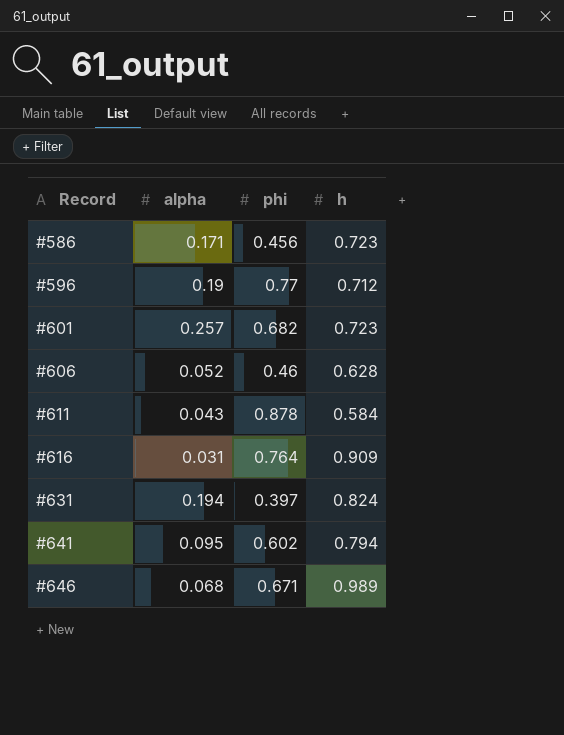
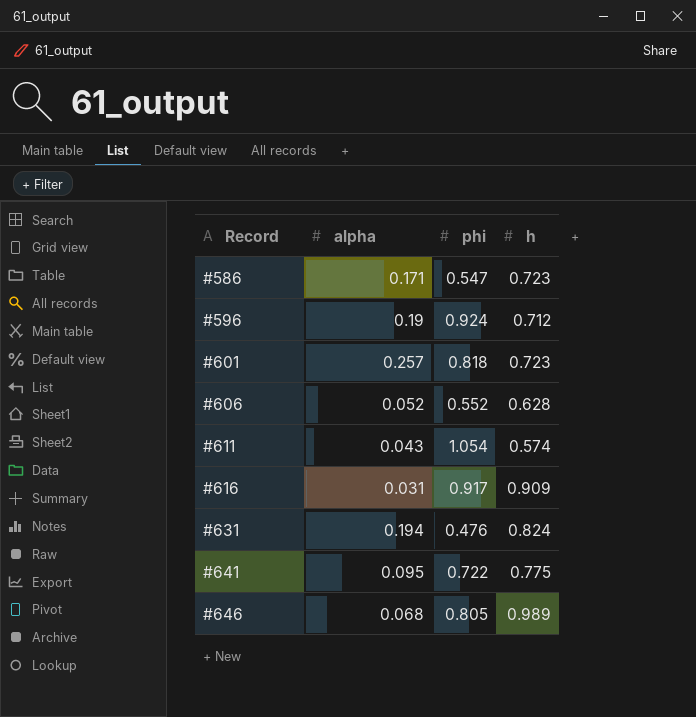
#586 | phi: 0.456 -> 0.547
#596 | phi: 0.77 -> 0.924
#601 | phi: 0.682 -> 0.818
#606 | phi: 0.46 -> 0.552
#611 | phi: 0.878 -> 1.054
#611 | h: 0.584 -> 0.574
#616 | phi: 0.764 -> 0.917
#631 | phi: 0.397 -> 0.476
#641 | phi: 0.602 -> 0.722
#641 | h: 0.794 -> 0.775
#646 | phi: 0.671 -> 0.805

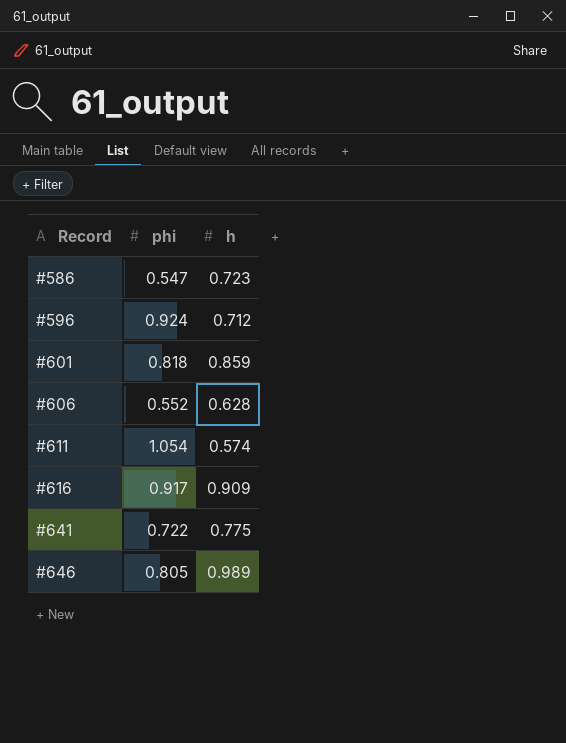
column alpha | position: 2 -> none
row #631: 0.194 | 0.476 | 0.824 -> none
#601 | h: 0.723 -> 0.859

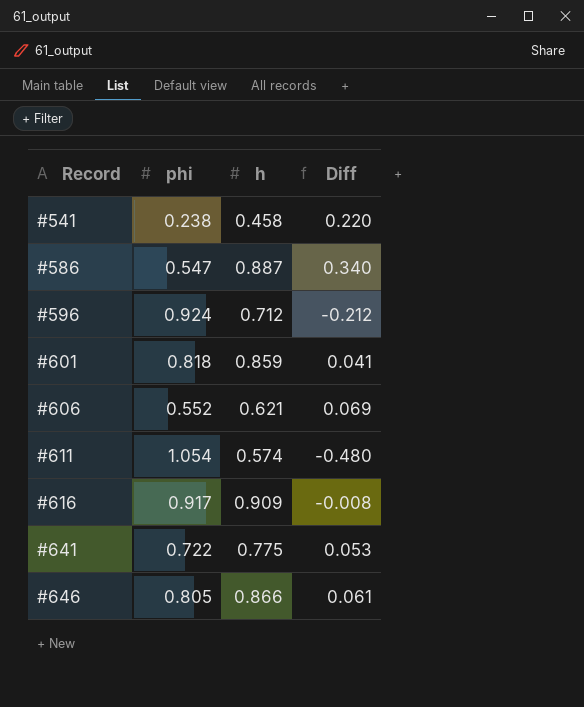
column Diff | formula: none -> [h] - [phi]
row #541: none -> 0.238 | 0.458 | 0.220
#586 | h: 0.723 -> 0.887
#606 | h: 0.628 -> 0.621
#646 | h: 0.989 -> 0.866

